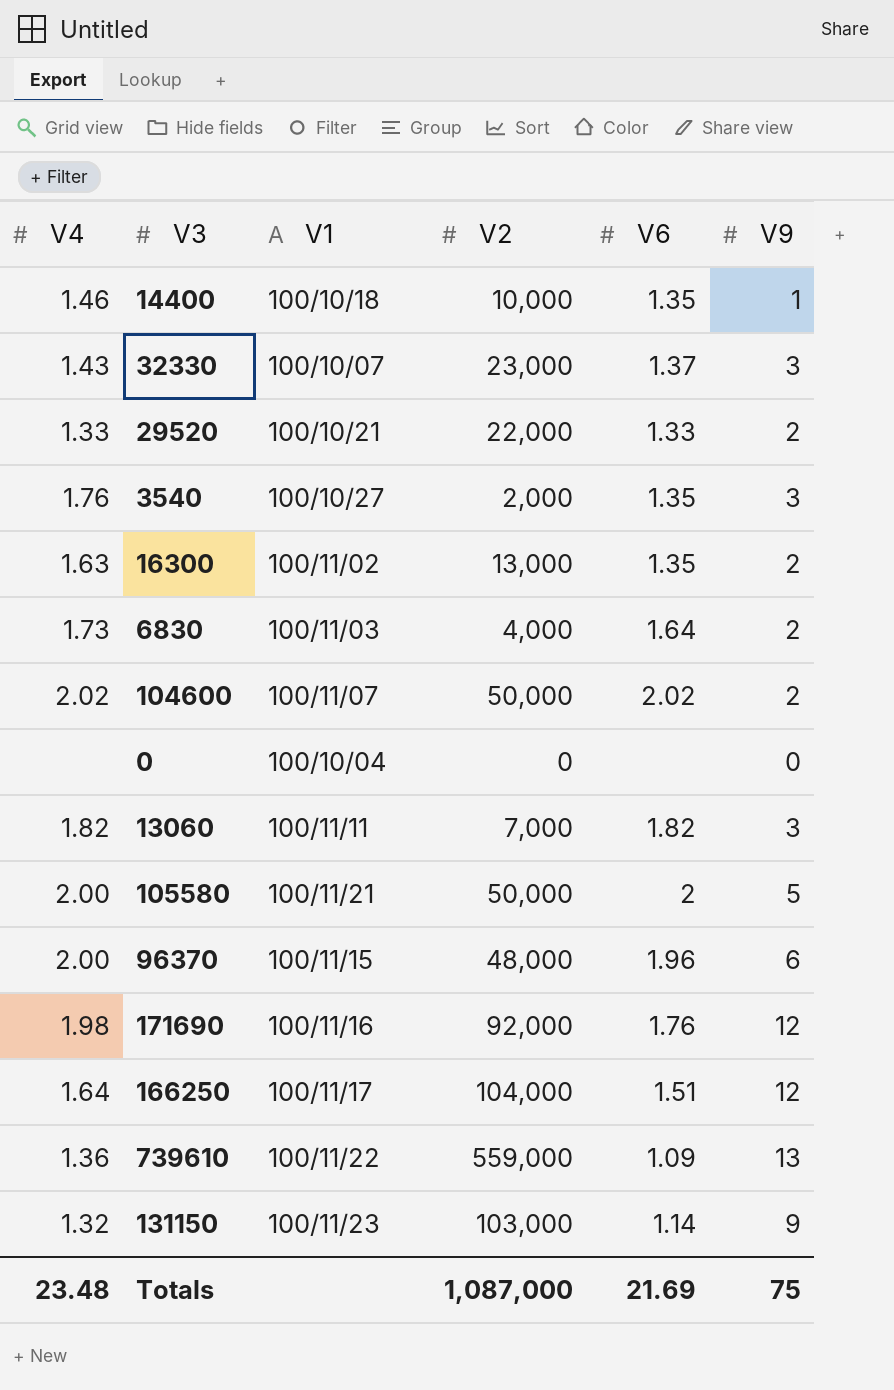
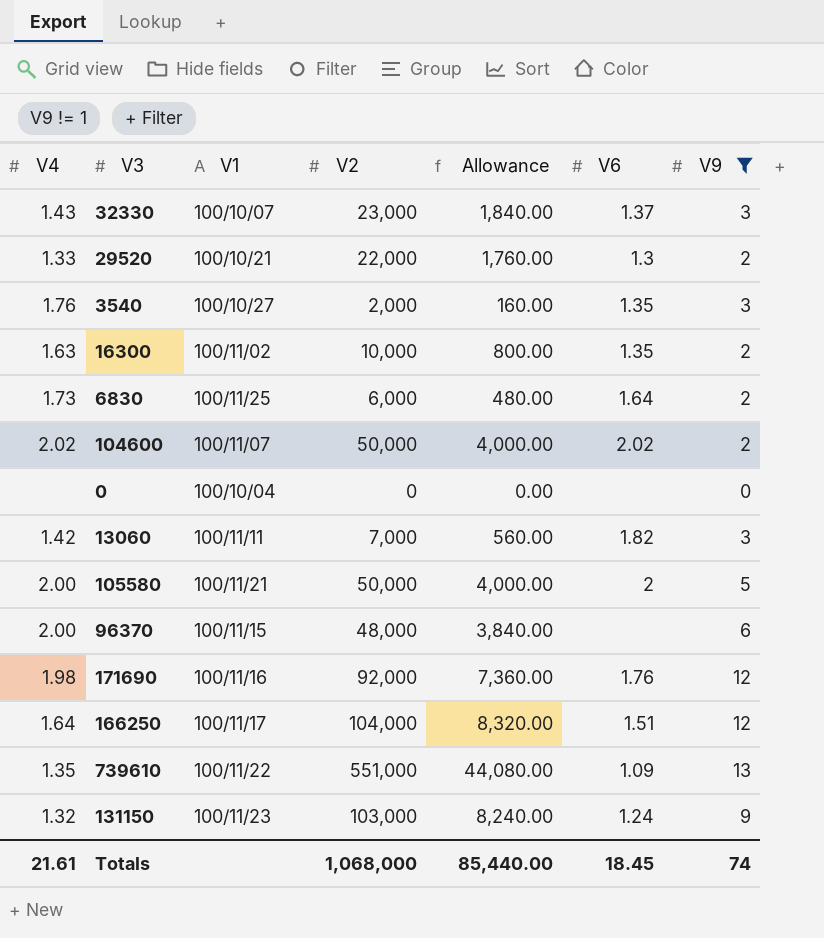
filter: none -> V9 != 1
column Allowance | formula: none -> [V2] * 0.08
29520 | V6: 1.33 -> 1.3
16300 | V2: 13,000 -> 10,000
6830 | V1: 100/11/03 -> 100/11/25
6830 | V2: 4,000 -> 6,000
13060 | V4: 1.82 -> 1.42
96370 | V6: 1.96 -> none
739610 | V4: 1.36 -> 1.35
739610 | V2: 559,000 -> 551,000
131150 | V6: 1.14 -> 1.24
Totals | V4: 23.48 -> 21.61
Totals | V2: 1,087,000 -> 1,068,000
Totals | V6: 21.69 -> 18.45
Totals | V9: 75 -> 74

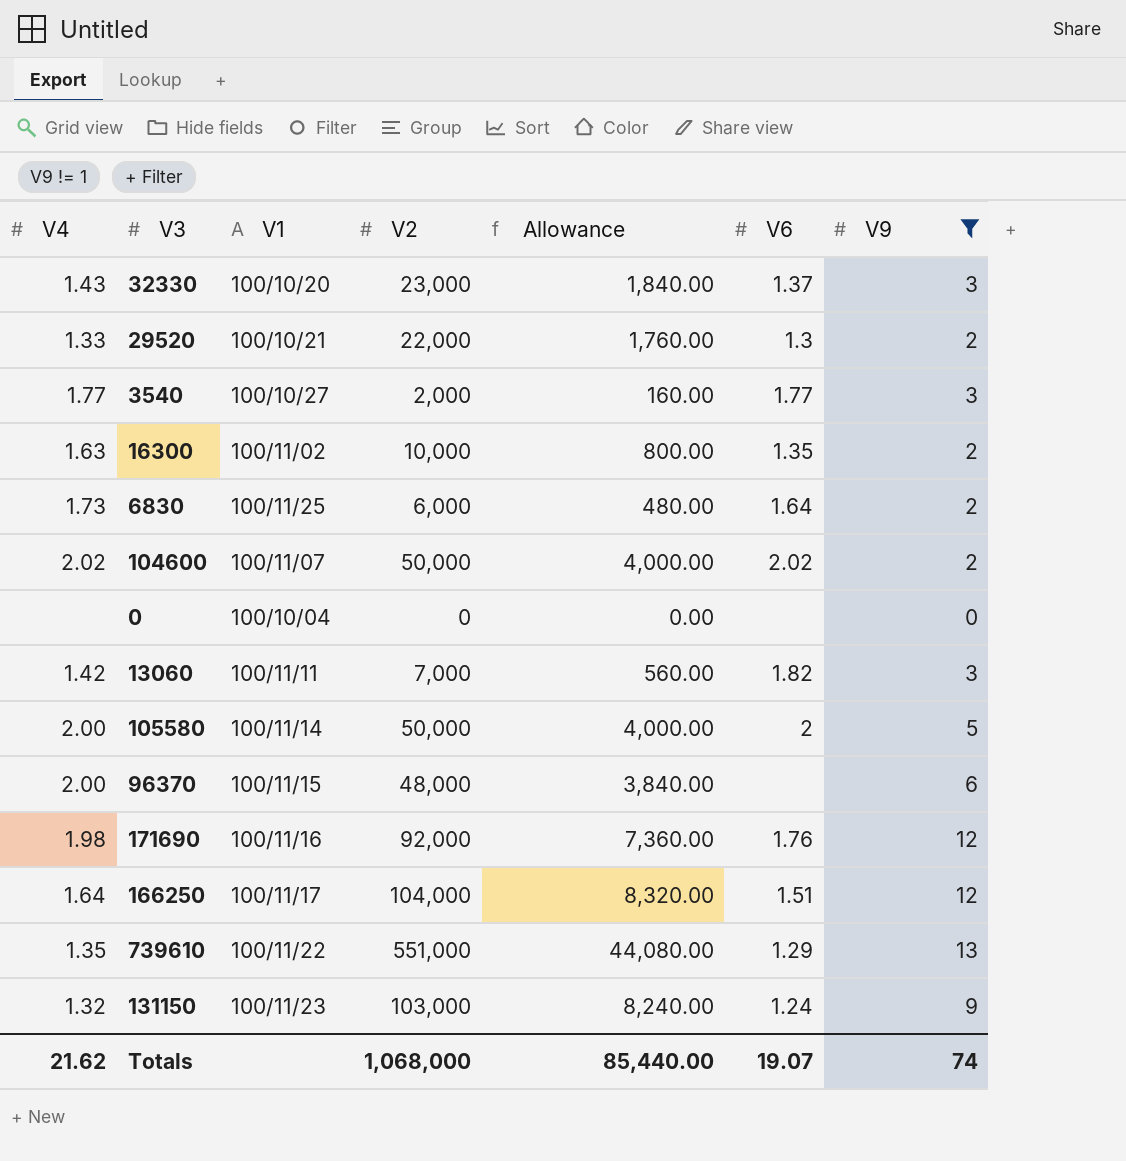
32330 | V1: 100/10/07 -> 100/10/20
3540 | V4: 1.76 -> 1.77
3540 | V6: 1.35 -> 1.77
105580 | V1: 100/11/21 -> 100/11/14
739610 | V6: 1.09 -> 1.29
Totals | V4: 21.61 -> 21.62
Totals | V6: 18.45 -> 19.07

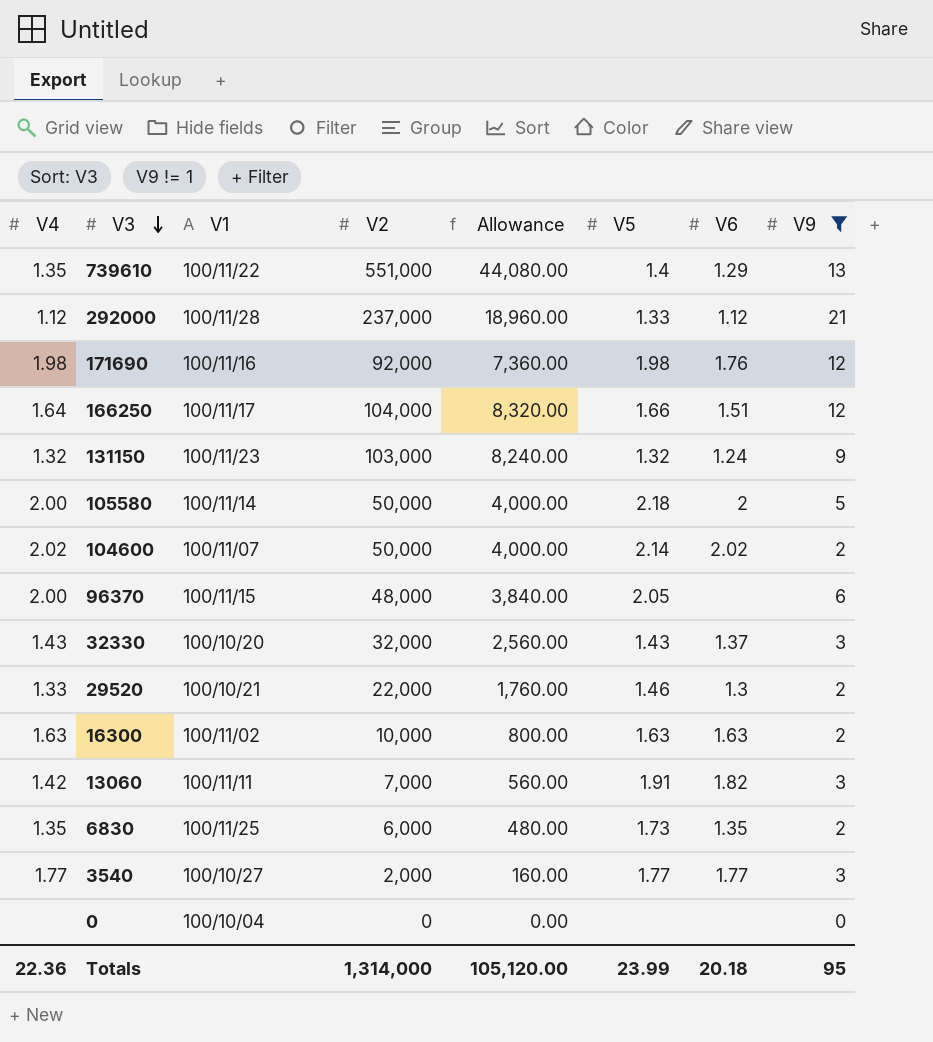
row order: none -> V3 descending
column V5 | position: none -> 6
row 292000: none -> 1.12 | 100/11/28 | 237,000 | 18,960.00 | 1.33 | 1.12 | 21
32330 | V2: 23,000 -> 32,000
32330 | Allowance: 1,840.00 -> 2,560.00
16300 | V6: 1.35 -> 1.63
6830 | V4: 1.73 -> 1.35
6830 | V6: 1.64 -> 1.35
Totals | V4: 21.62 -> 22.36
Totals | V2: 1,068,000 -> 1,314,000
Totals | Allowance: 85,440.00 -> 105,120.00
Totals | V6: 19.07 -> 20.18
Totals | V9: 74 -> 95

